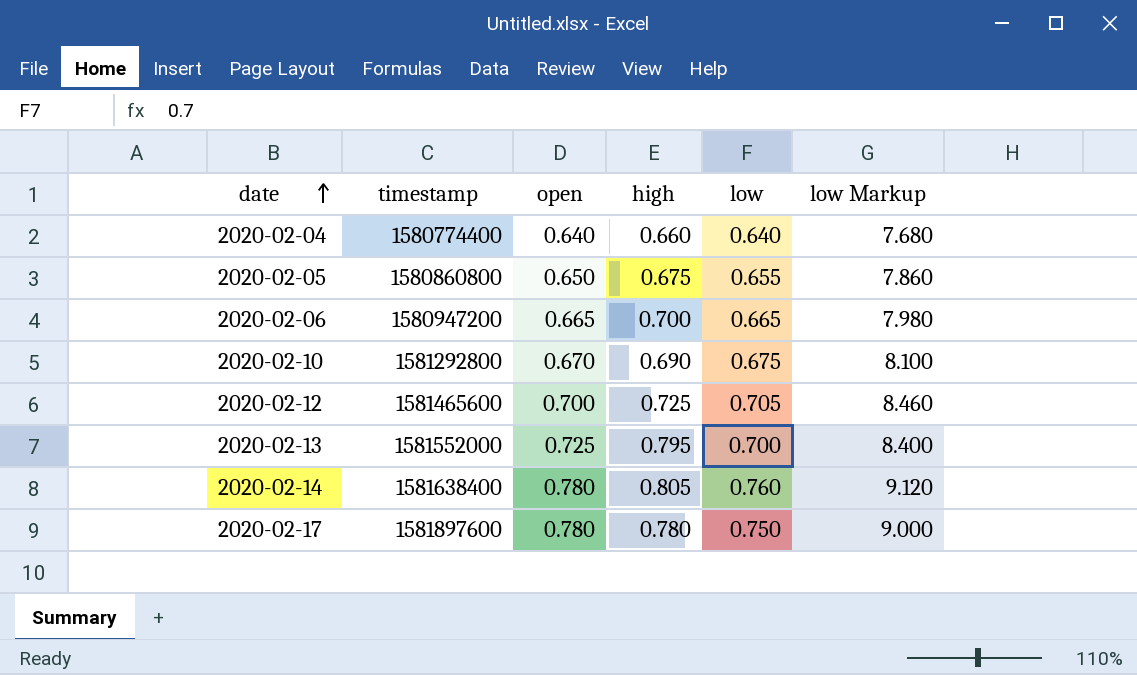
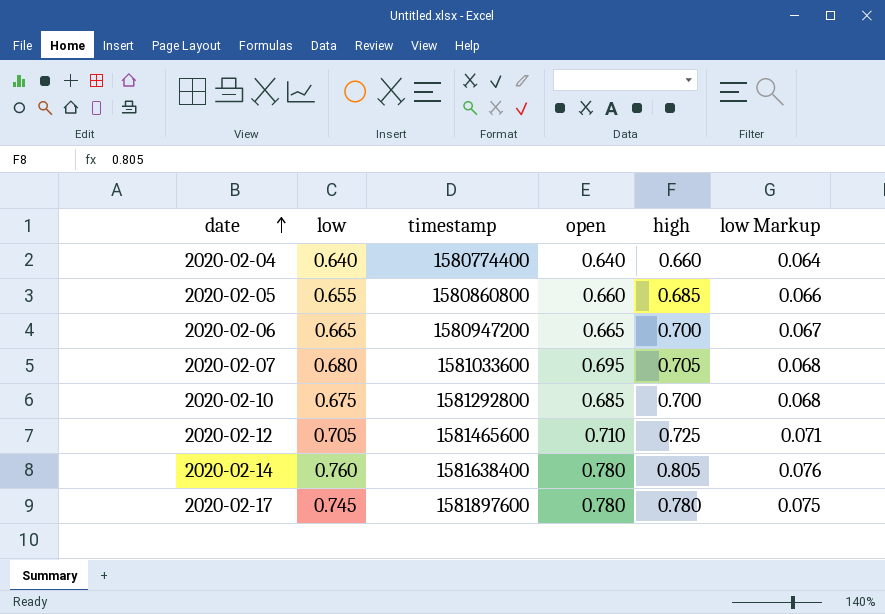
column low | position: 5 -> 2
column low Markup | formula: [low] * 12 -> [low] * 0.1
row 2020-02-13: 1581552000 | 0.725 | 0.795 | 0.700 | 8.400 -> none
2020-02-05 | open: 0.650 -> 0.660
2020-02-05 | high: 0.675 -> 0.685
row 2020-02-07: none -> 0.680 | 1581033600 | 0.695 | 0.705 | 0.068
2020-02-10 | open: 0.670 -> 0.685
2020-02-10 | high: 0.690 -> 0.700
2020-02-12 | open: 0.700 -> 0.710
2020-02-17 | low: 0.750 -> 0.745

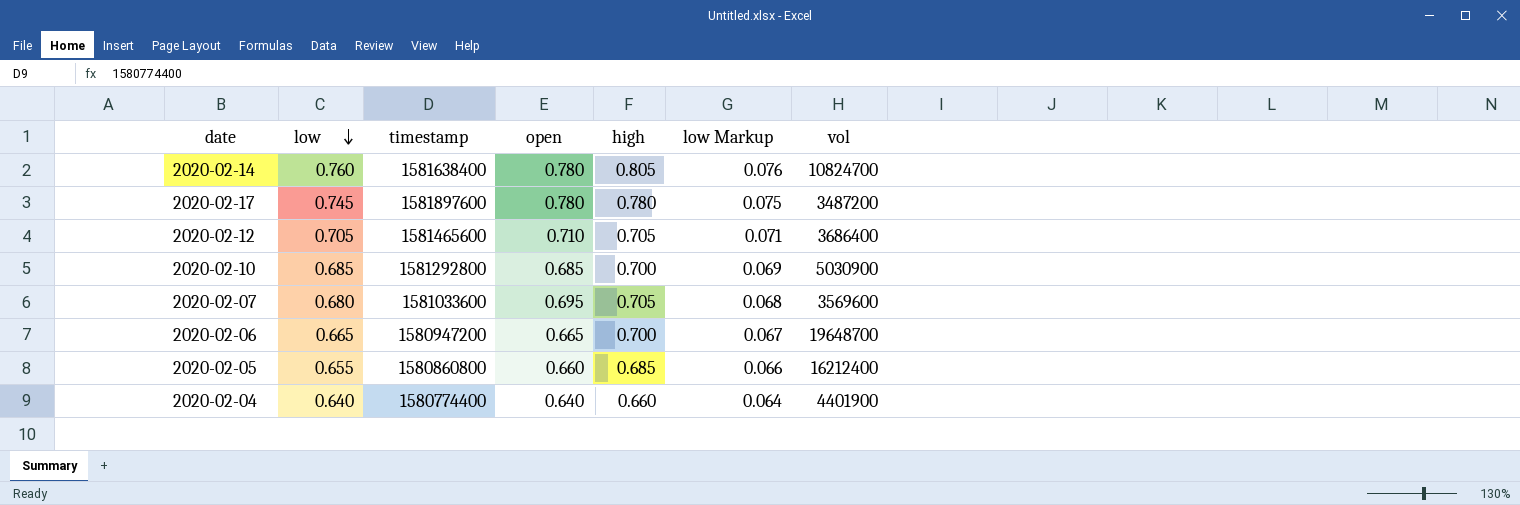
row order: date ascending -> low descending
column vol | position: none -> 7
2020-02-12 | high: 0.725 -> 0.705
2020-02-10 | low: 0.675 -> 0.685
2020-02-10 | low Markup: 0.068 -> 0.069

